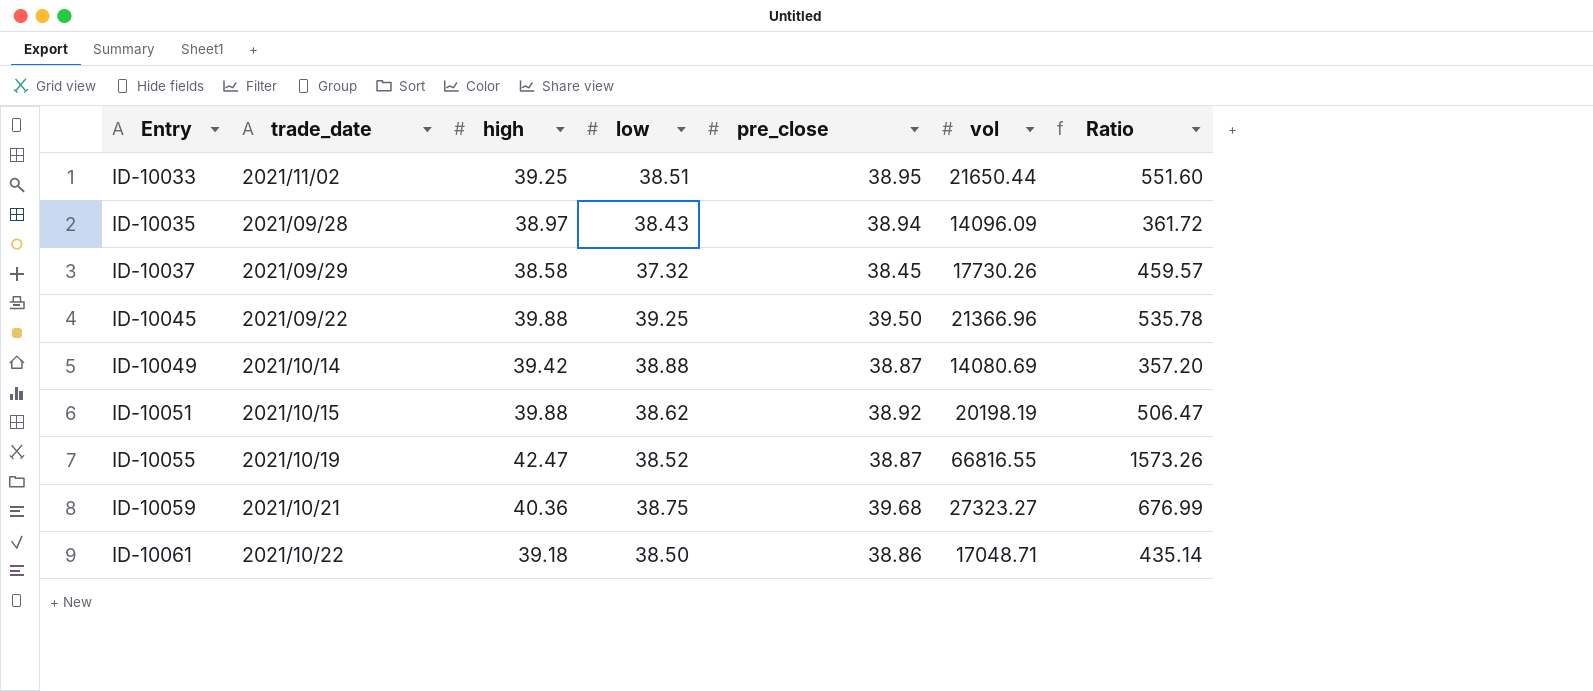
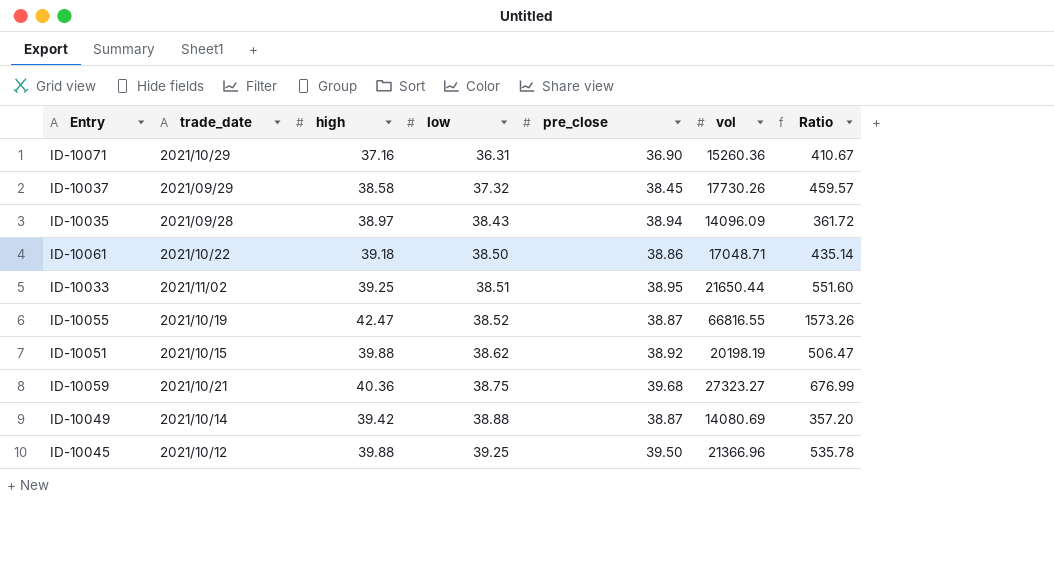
row order: Entry ascending -> low ascending
row ID-10071: none -> 2021/10/29 | 37.16 | 36.31 | 36.90 | 15260.36 | 410.67
ID-10045 | trade_date: 2021/09/22 -> 2021/10/12

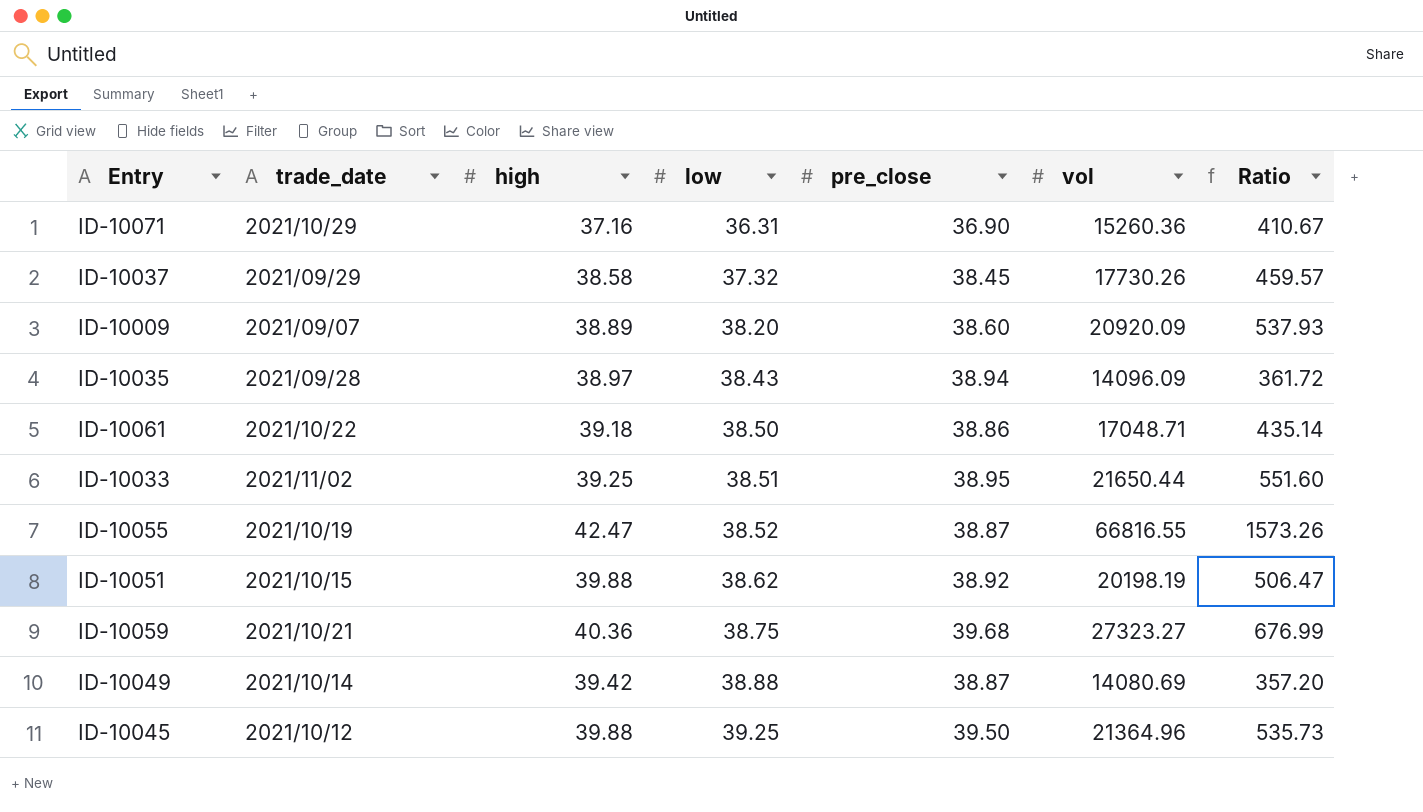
row ID-10009: none -> 2021/09/07 | 38.89 | 38.20 | 38.60 | 20920.09 | 537.93
ID-10045 | vol: 21366.96 -> 21364.96
ID-10045 | Ratio: 535.78 -> 535.73

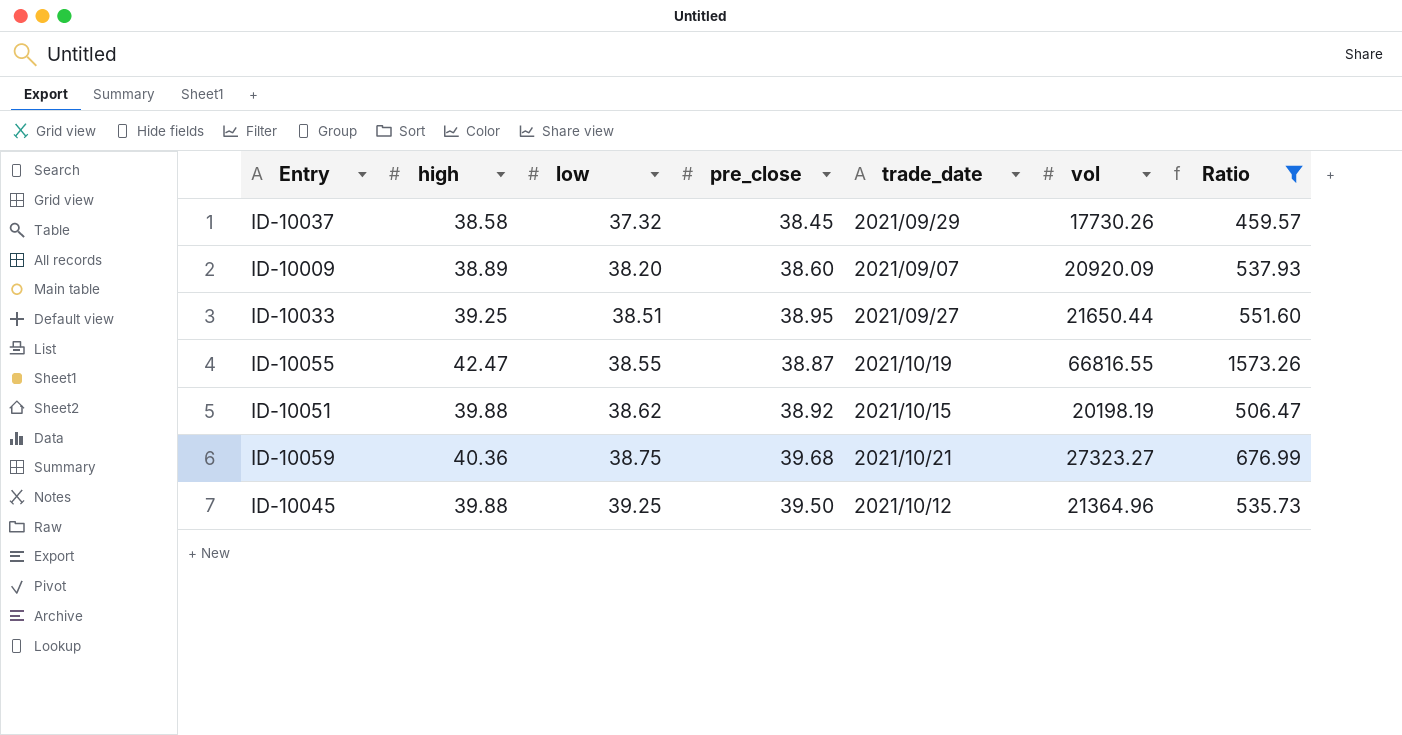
filter: none -> Ratio >= 459.57
column trade_date | position: 2 -> 5
ID-10033 | trade_date: 2021/11/02 -> 2021/09/27
ID-10055 | low: 38.52 -> 38.55

